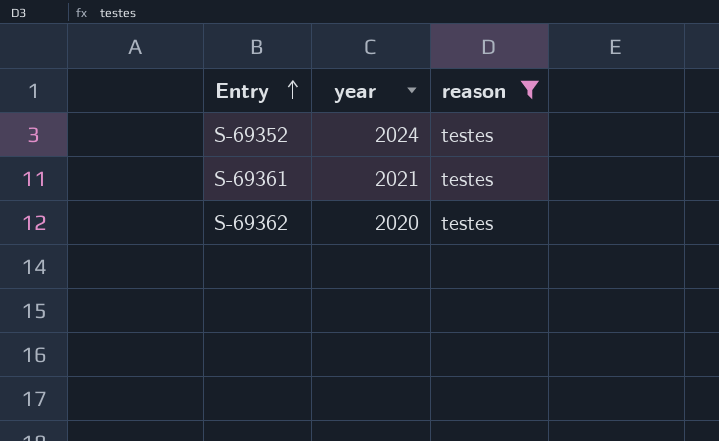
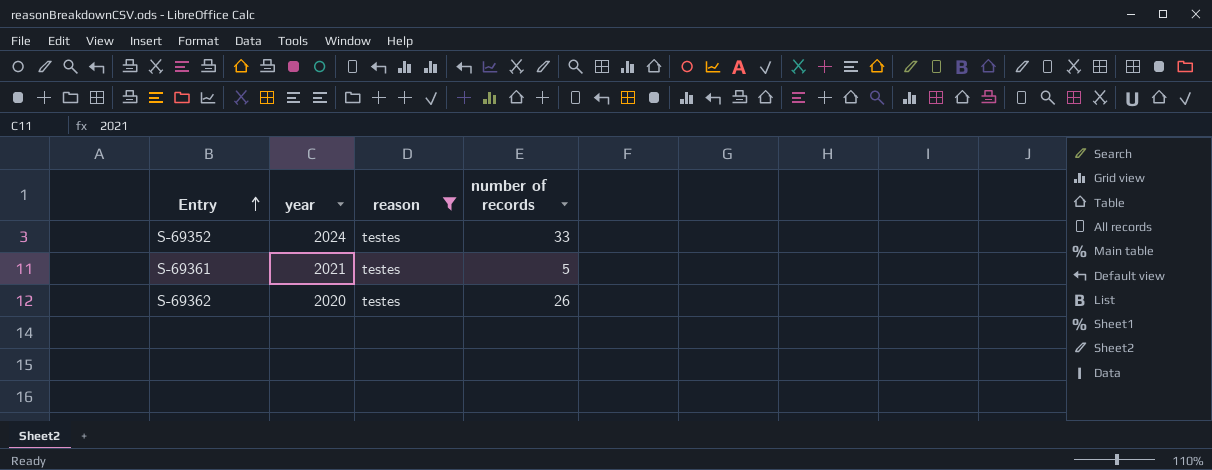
column number of records | position: none -> 4

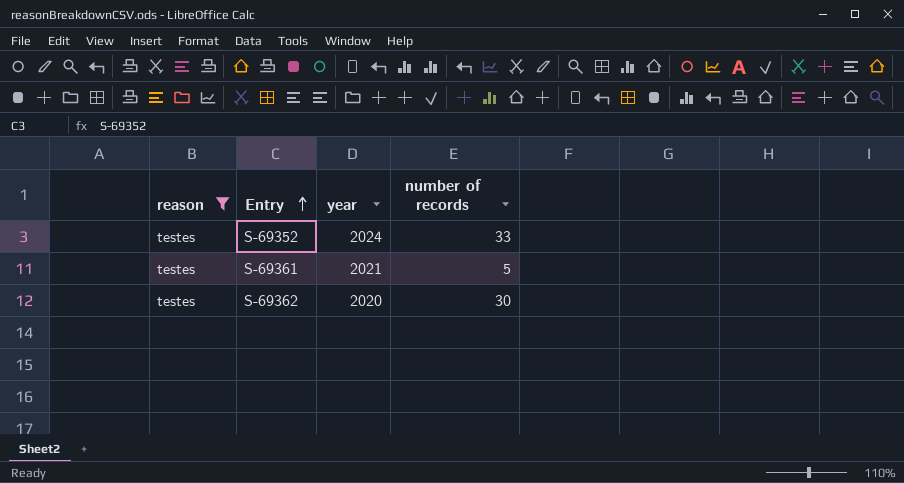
column reason | position: 3 -> 1
S-69362 | number of records: 26 -> 30

